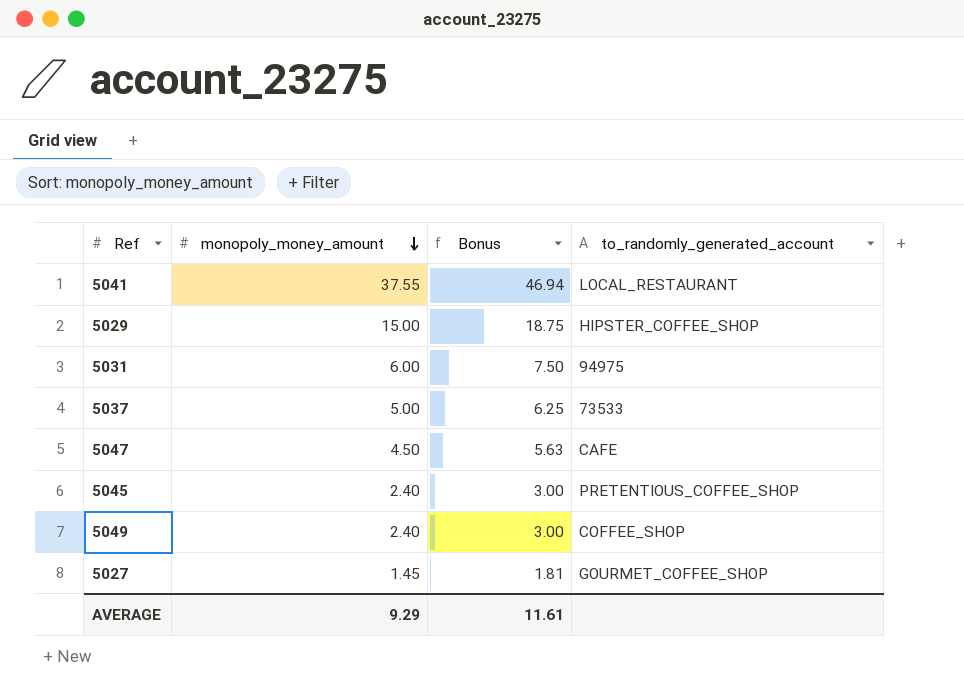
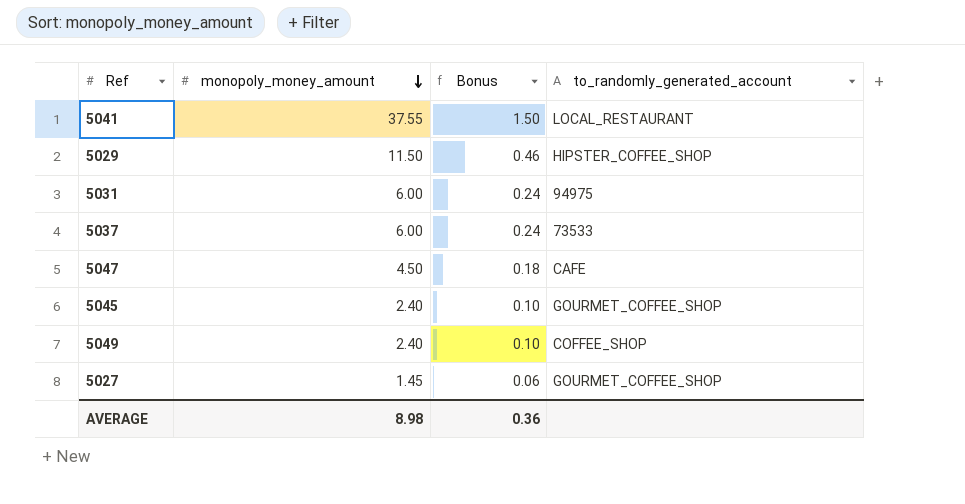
column Bonus | formula: [monopoly_money_amount] * 1.25 -> [monopoly_money_amount] * 0.04
5029 | monopoly_money_amount: 15.00 -> 11.50
5037 | monopoly_money_amount: 5.00 -> 6.00
5045 | to_randomly_generated_account: PRETENTIOUS_COFFEE_SHOP -> GOURMET_COFFEE_SHOP
AVERAGE | monopoly_money_amount: 9.29 -> 8.98
AVERAGE | Bonus: 11.61 -> 0.36

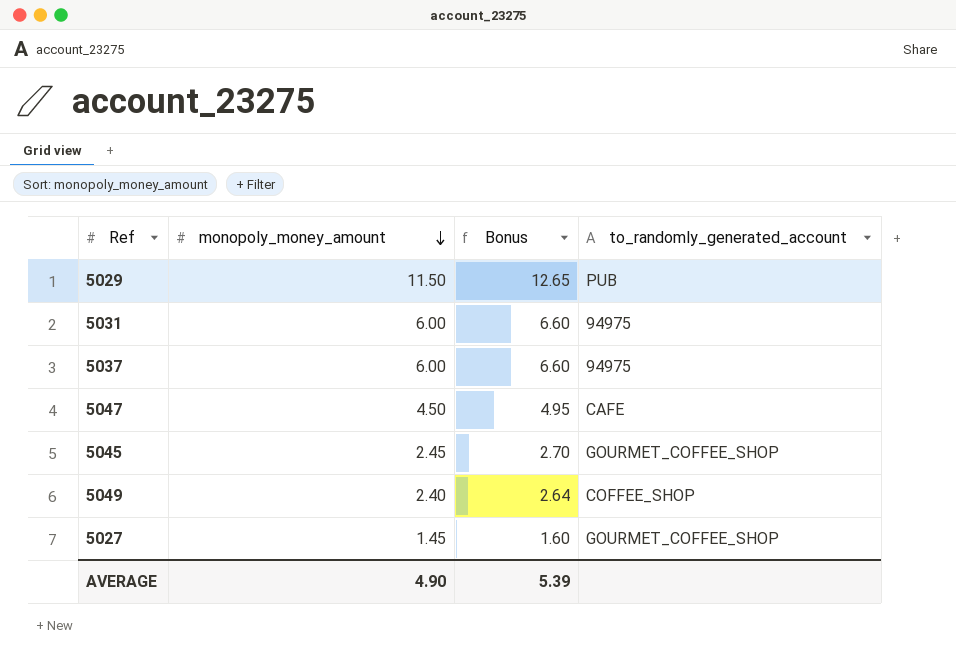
column Bonus | formula: [monopoly_money_amount] * 0.04 -> [monopoly_money_amount] * 1.1
row 5041: 37.55 | 1.50 | LOCAL_RESTAURANT -> none
5029 | to_randomly_generated_account: HIPSTER_COFFEE_SHOP -> PUB
5037 | to_randomly_generated_account: 73533 -> 94975
5045 | monopoly_money_amount: 2.40 -> 2.45
AVERAGE | monopoly_money_amount: 8.98 -> 4.90
AVERAGE | Bonus: 0.36 -> 5.39

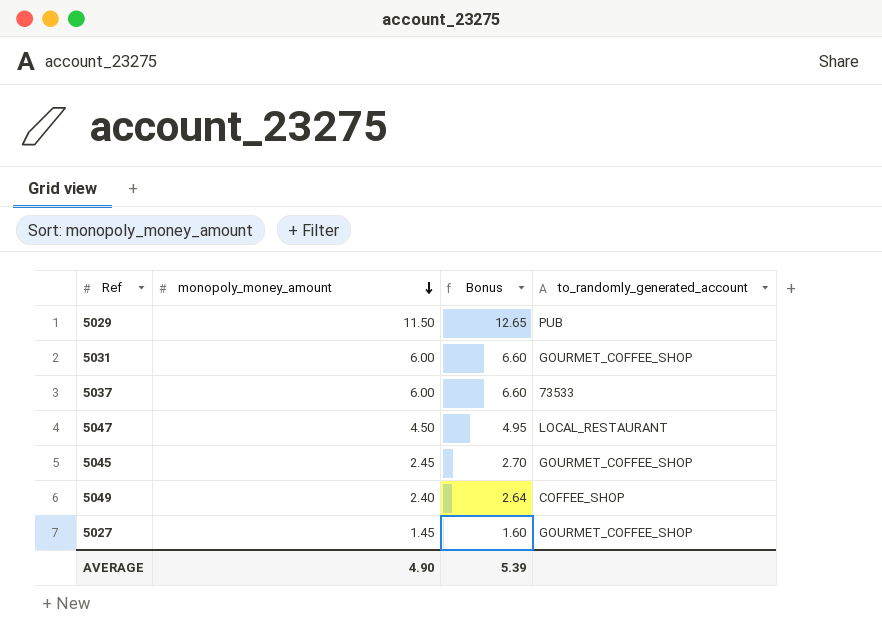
5031 | to_randomly_generated_account: 94975 -> GOURMET_COFFEE_SHOP
5037 | to_randomly_generated_account: 94975 -> 73533
5047 | to_randomly_generated_account: CAFE -> LOCAL_RESTAURANT

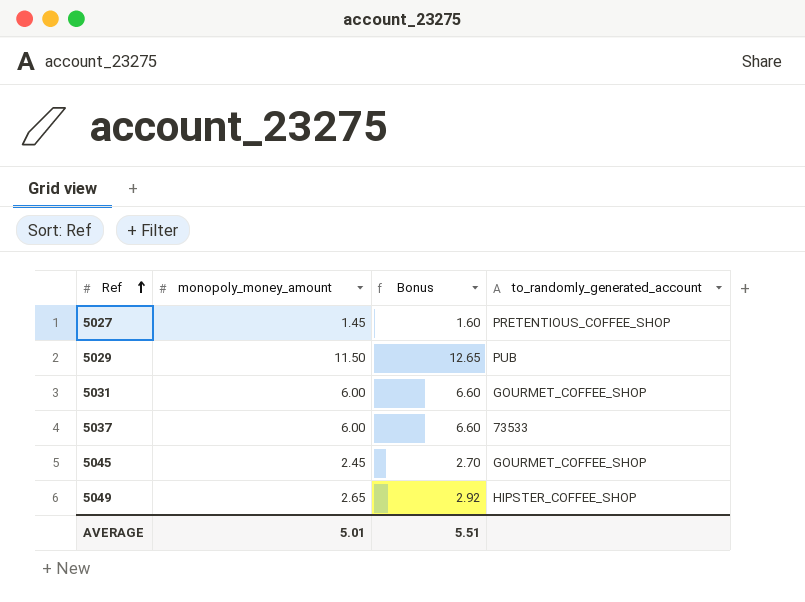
row order: monopoly_money_amount descending -> Ref ascending
row 5047: 4.50 | 4.95 | LOCAL_RESTAURANT -> none
5027 | to_randomly_generated_account: GOURMET_COFFEE_SHOP -> PRETENTIOUS_COFFEE_SHOP
5049 | monopoly_money_amount: 2.40 -> 2.65
5049 | Bonus: 2.64 -> 2.92
5049 | to_randomly_generated_account: COFFEE_SHOP -> HIPSTER_COFFEE_SHOP
AVERAGE | monopoly_money_amount: 4.90 -> 5.01
AVERAGE | Bonus: 5.39 -> 5.51

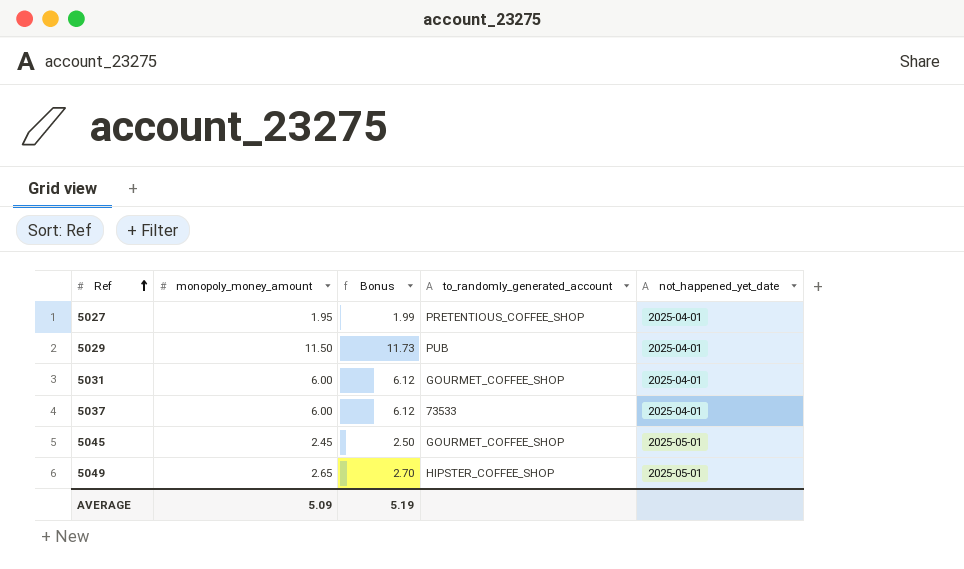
column Bonus | formula: [monopoly_money_amount] * 1.1 -> [monopoly_money_amount] * 1.02
column not_happened_yet_date | position: none -> 5
5027 | monopoly_money_amount: 1.45 -> 1.95
AVERAGE | monopoly_money_amount: 5.01 -> 5.09
AVERAGE | Bonus: 5.51 -> 5.19

